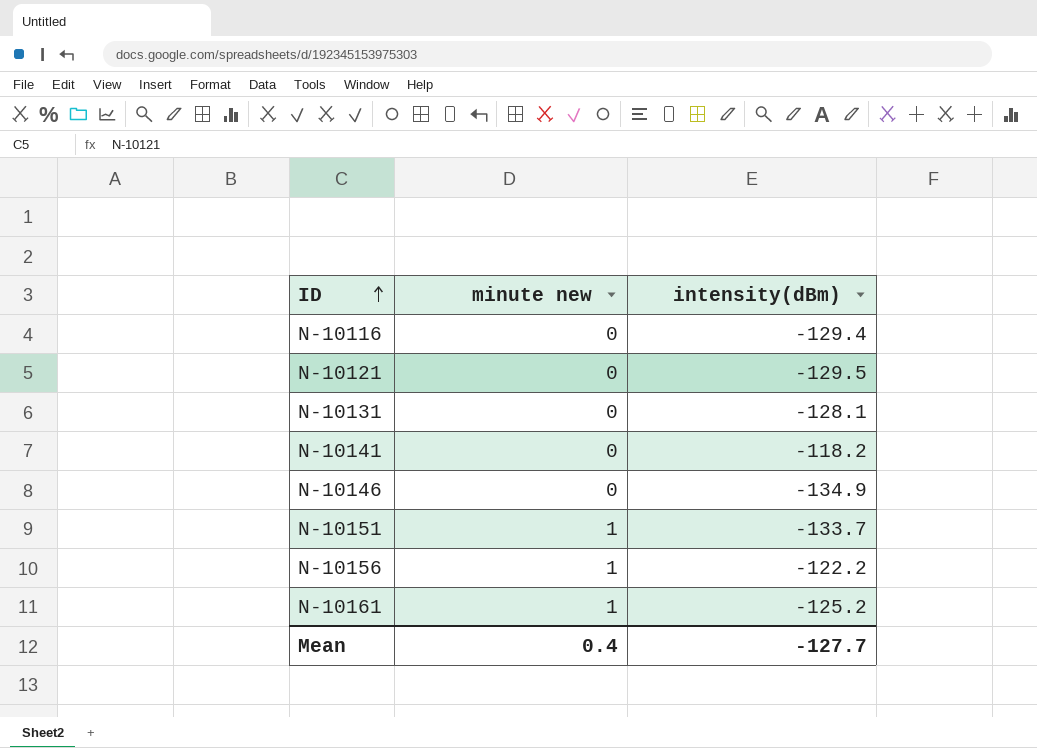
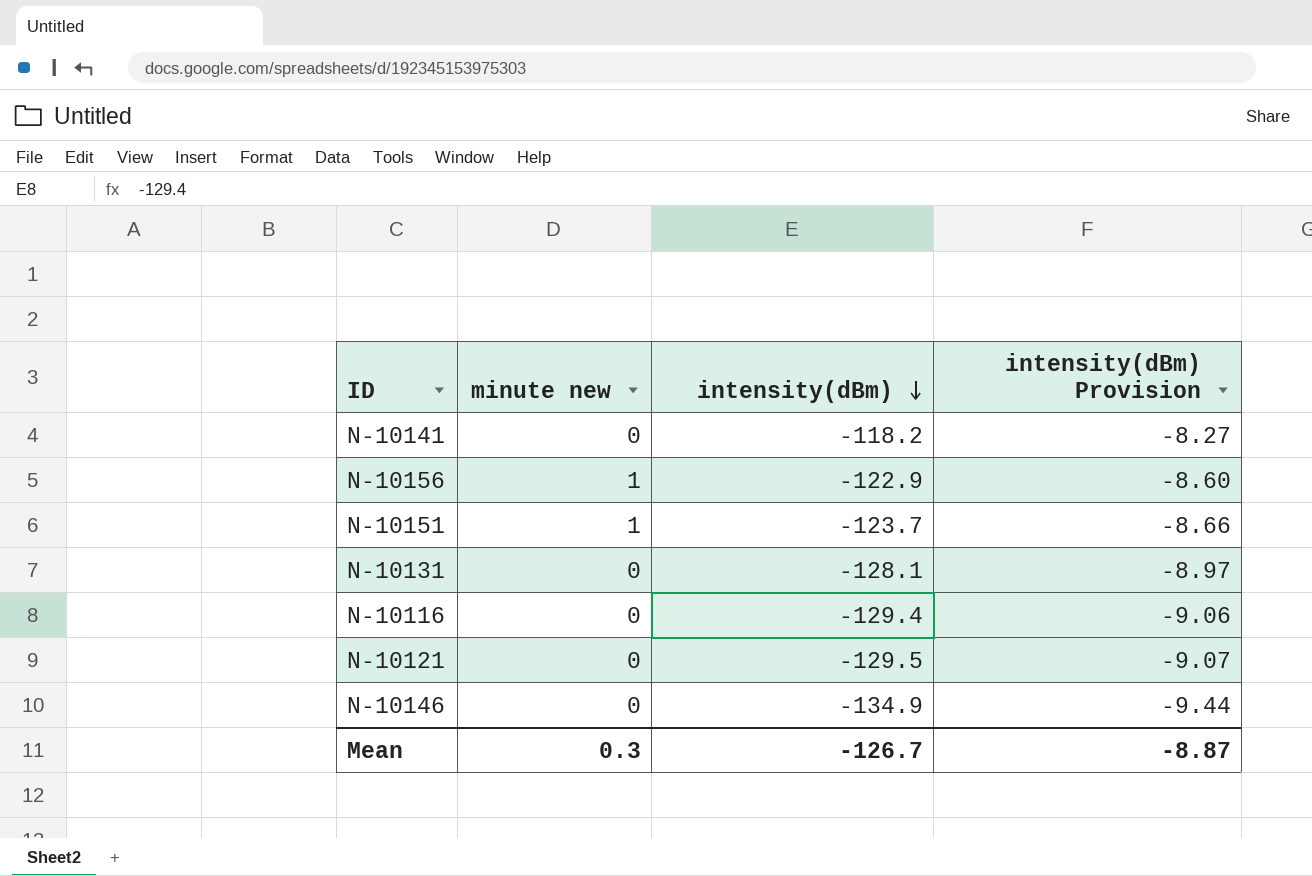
row order: ID ascending -> intensity(dBm) descending
column intensity(dBm) Provision | formula: none -> [intensity(dBm)] * 0.07
row N-10161: 1 | -125.2 -> none
N-10156 | intensity(dBm): -122.2 -> -122.9
N-10151 | intensity(dBm): -133.7 -> -123.7
Mean | minute new: 0.4 -> 0.3
Mean | intensity(dBm): -127.7 -> -126.7

